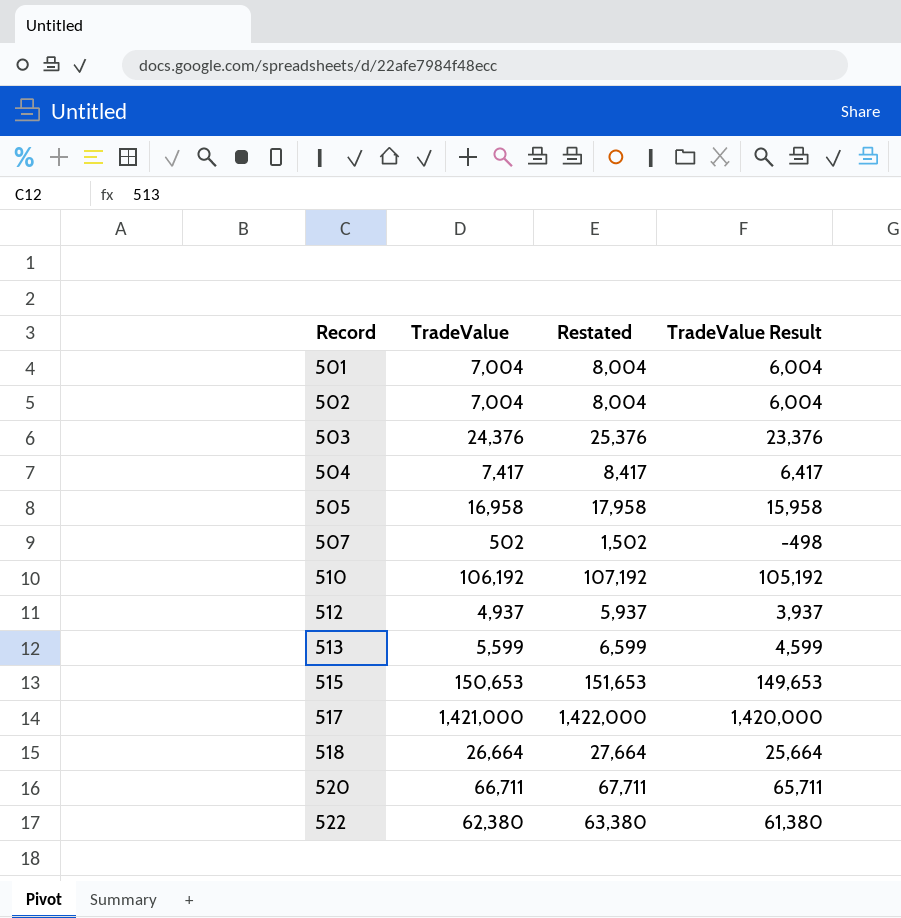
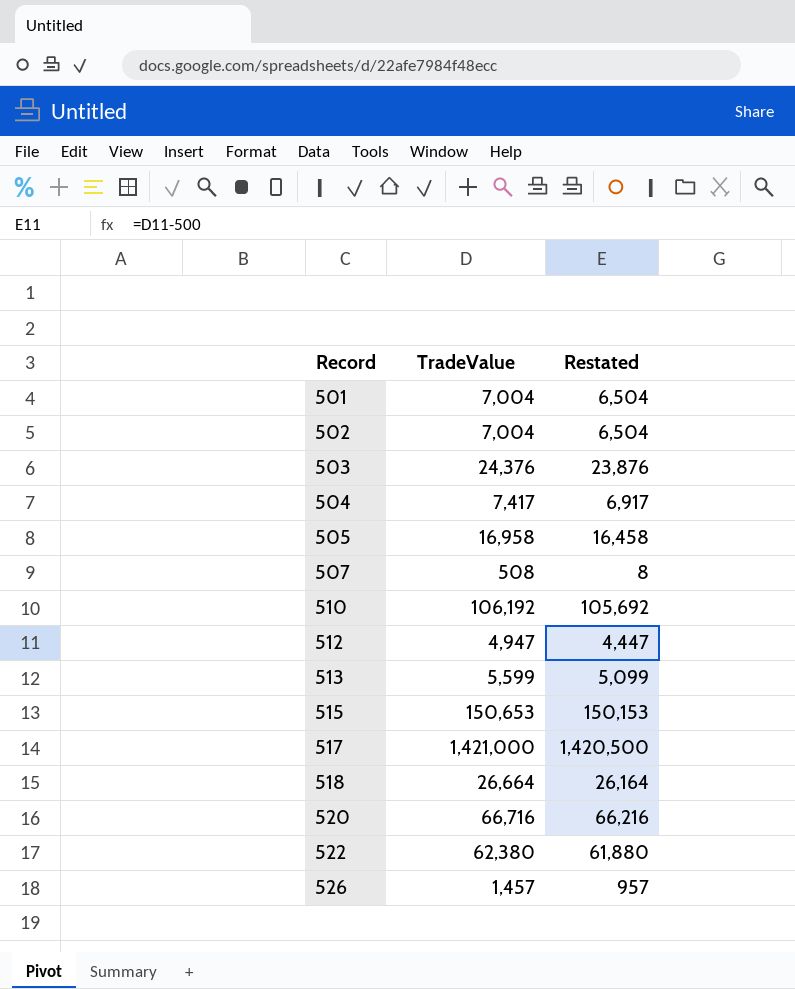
column TradeValue Result | formula: [TradeValue] - 1000 -> none
column Restated | formula: [TradeValue] + 1000 -> [TradeValue] - 500
507 | TradeValue: 502 -> 508
512 | TradeValue: 4,937 -> 4,947
520 | TradeValue: 66,711 -> 66,716
row 526: none -> 1,457 | 957

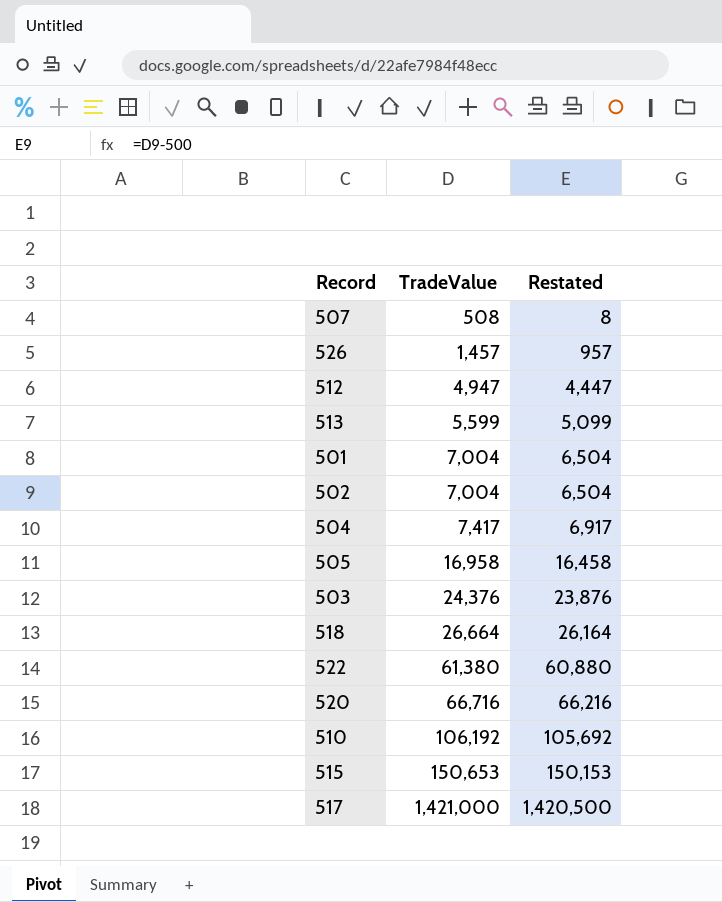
row order: Record ascending -> TradeValue ascending
522 | TradeValue: 62,380 -> 61,380
522 | Restated: 61,880 -> 60,880

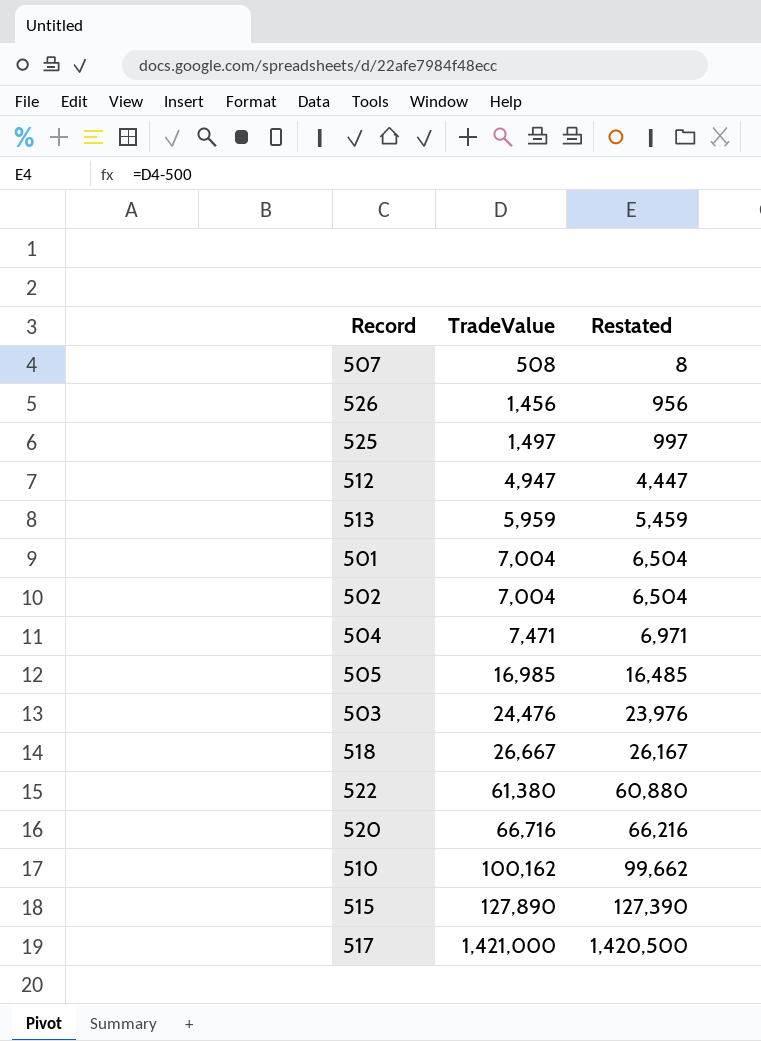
526 | TradeValue: 1,457 -> 1,456
526 | Restated: 957 -> 956
row 525: none -> 1,497 | 997
513 | TradeValue: 5,599 -> 5,959
513 | Restated: 5,099 -> 5,459
504 | TradeValue: 7,417 -> 7,471
504 | Restated: 6,917 -> 6,971
505 | TradeValue: 16,958 -> 16,985
505 | Restated: 16,458 -> 16,485
503 | TradeValue: 24,376 -> 24,476
503 | Restated: 23,876 -> 23,976
518 | TradeValue: 26,664 -> 26,667
518 | Restated: 26,164 -> 26,167
510 | TradeValue: 106,192 -> 100,162
510 | Restated: 105,692 -> 99,662
515 | TradeValue: 150,653 -> 127,890
515 | Restated: 150,153 -> 127,390

